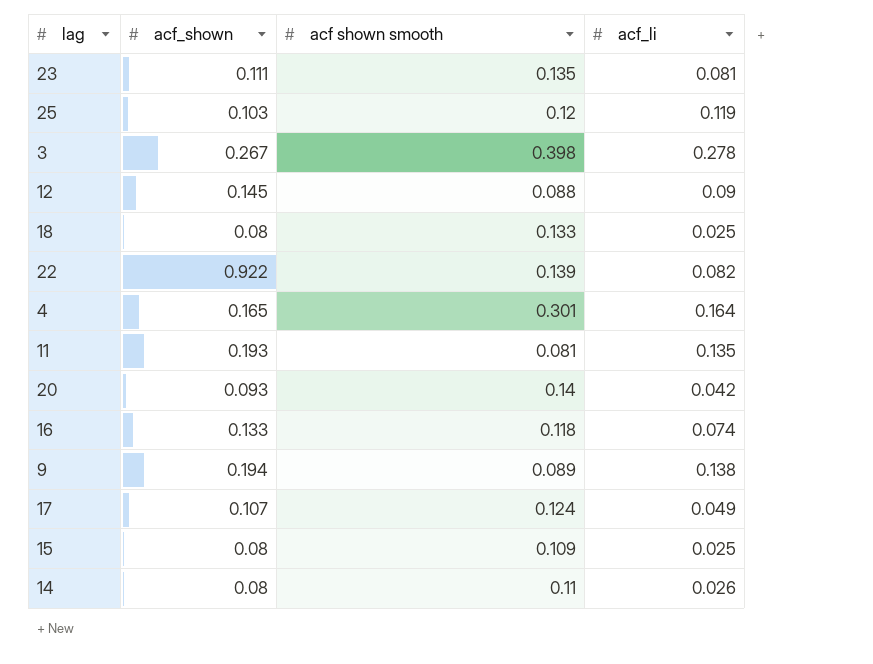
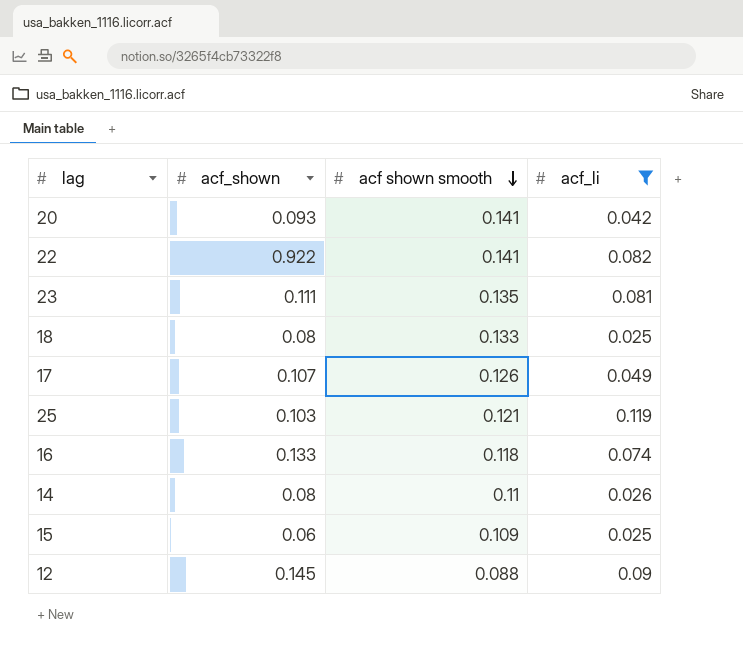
filter: none -> acf_li <= 0.119
row order: none -> acf shown smooth descending
20 | acf shown smooth: 0.14 -> 0.141
22 | acf shown smooth: 0.139 -> 0.141
17 | acf shown smooth: 0.124 -> 0.126
25 | acf shown smooth: 0.12 -> 0.121
15 | acf_shown: 0.08 -> 0.06

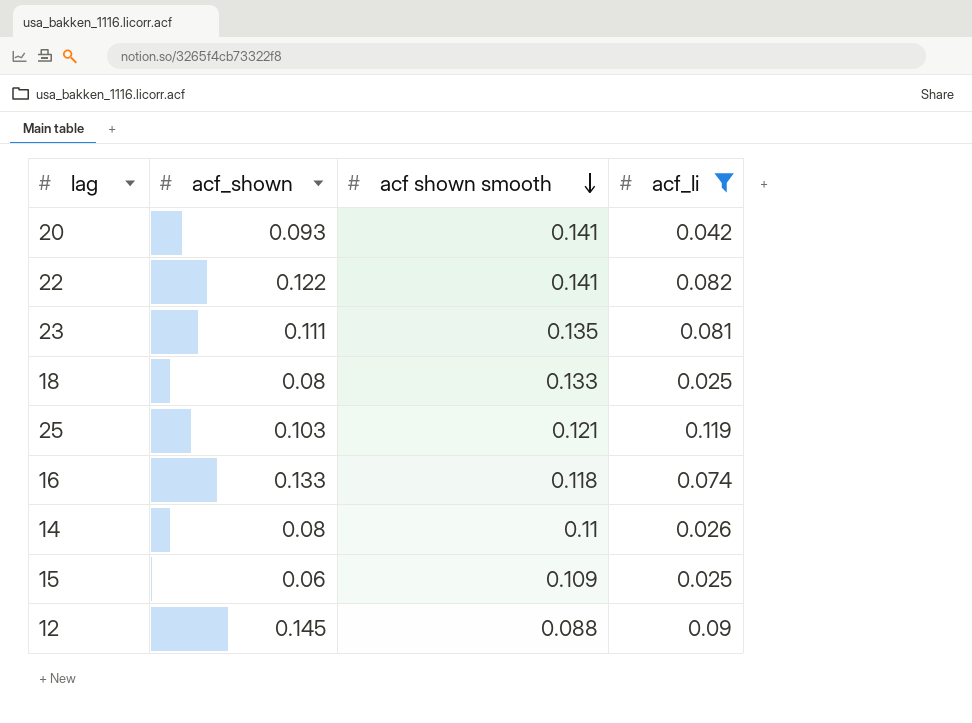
row 17: 0.107 | 0.126 | 0.049 -> none
22 | acf_shown: 0.922 -> 0.122

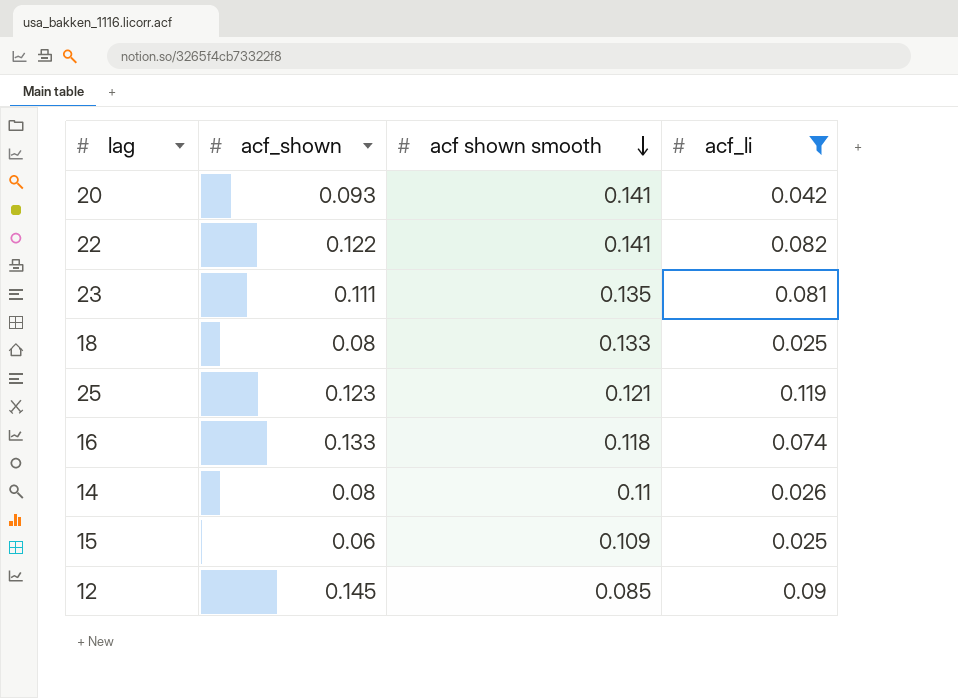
25 | acf_shown: 0.103 -> 0.123
12 | acf shown smooth: 0.088 -> 0.085

